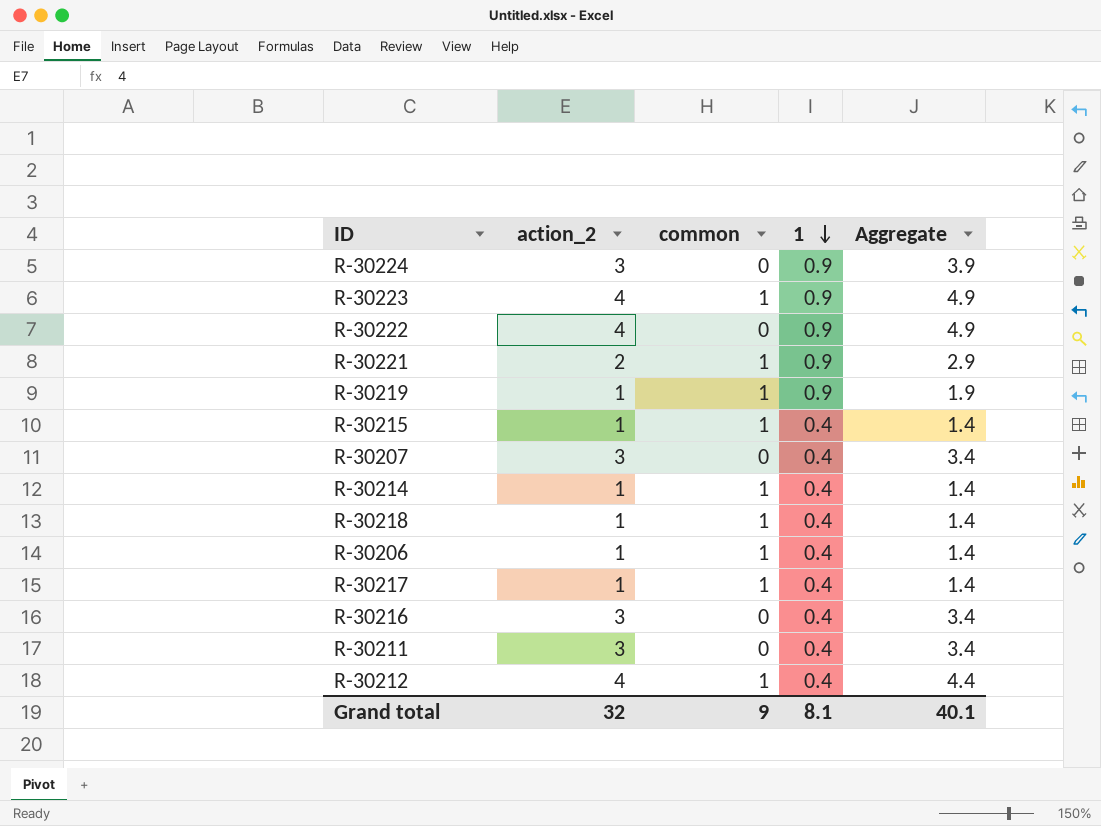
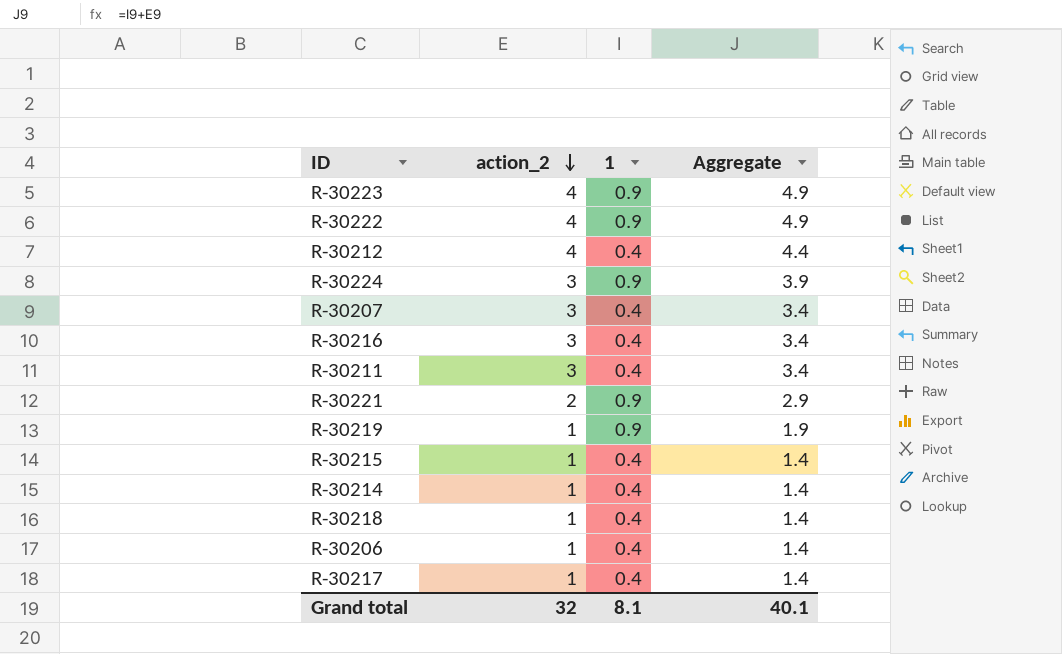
row order: 1 descending -> action_2 descending
column common | position: 3 -> none

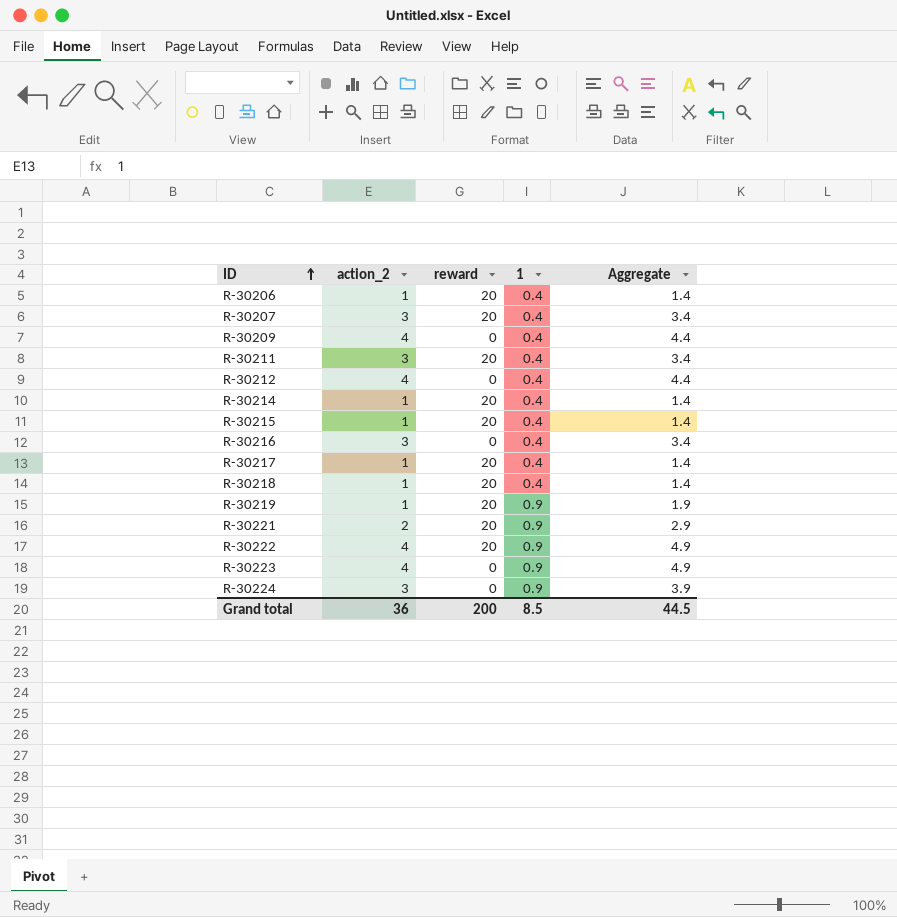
row order: action_2 descending -> ID ascending
column reward | position: none -> 3
row R-30209: none -> 4 | 0 | 0.4 | 4.4
Grand total | action_2: 32 -> 36
Grand total | 1: 8.1 -> 8.5
Grand total | Aggregate: 40.1 -> 44.5

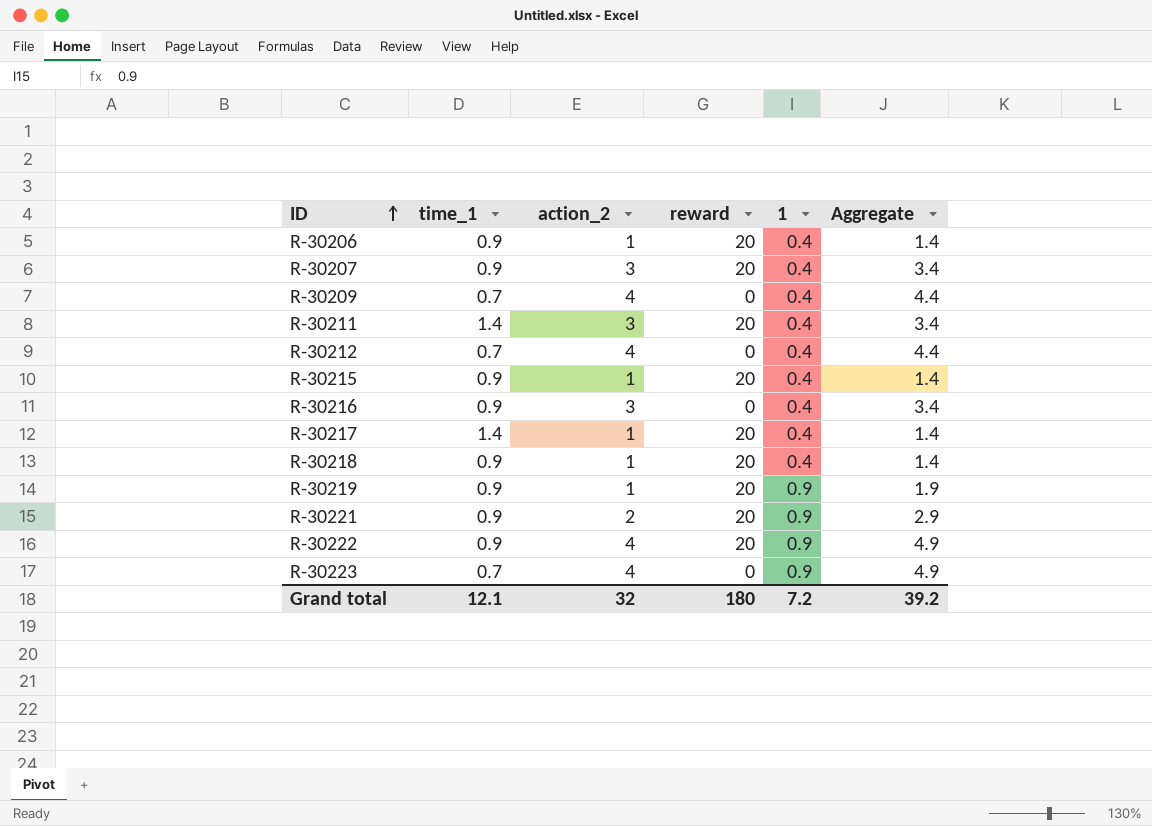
column time_1 | position: none -> 2
row R-30214: 1 | 20 | 0.4 | 1.4 -> none
row R-30224: 3 | 0 | 0.9 | 3.9 -> none
Grand total | action_2: 36 -> 32
Grand total | reward: 200 -> 180
Grand total | 1: 8.5 -> 7.2
Grand total | Aggregate: 44.5 -> 39.2

